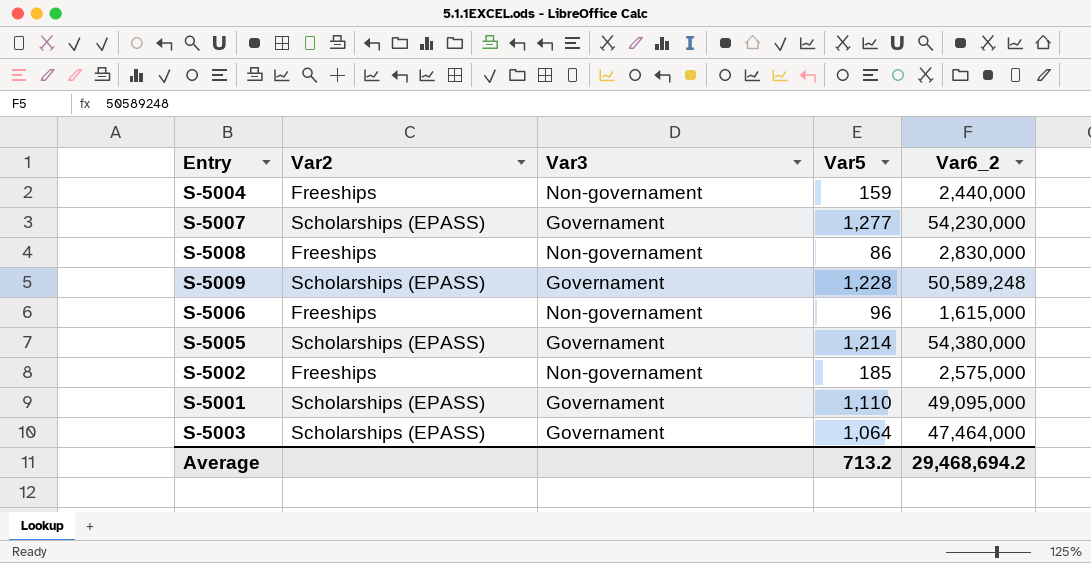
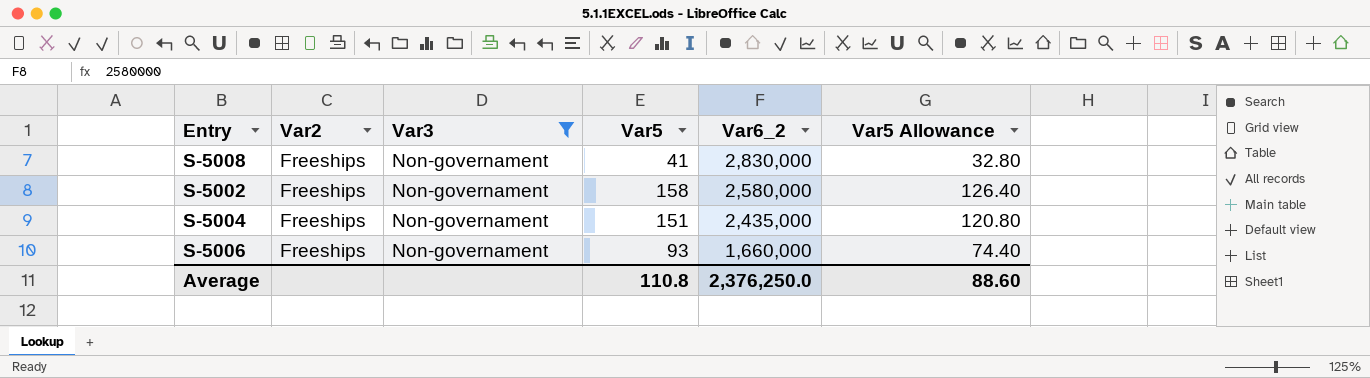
filter: none -> Var3 = Non-governament
row order: none -> Var6_2 descending
column Var5 Allowance | formula: none -> [Var5] * 0.8
S-5008 | Var5: 86 -> 41
S-5002 | Var5: 185 -> 158
S-5002 | Var6_2: 2,575,000 -> 2,580,000
S-5004 | Var5: 159 -> 151
S-5004 | Var6_2: 2,440,000 -> 2,435,000
S-5006 | Var5: 96 -> 93
S-5006 | Var6_2: 1,615,000 -> 1,660,000
Average | Var5: 713.2 -> 110.8
Average | Var6_2: 29,468,694.2 -> 2,376,250.0

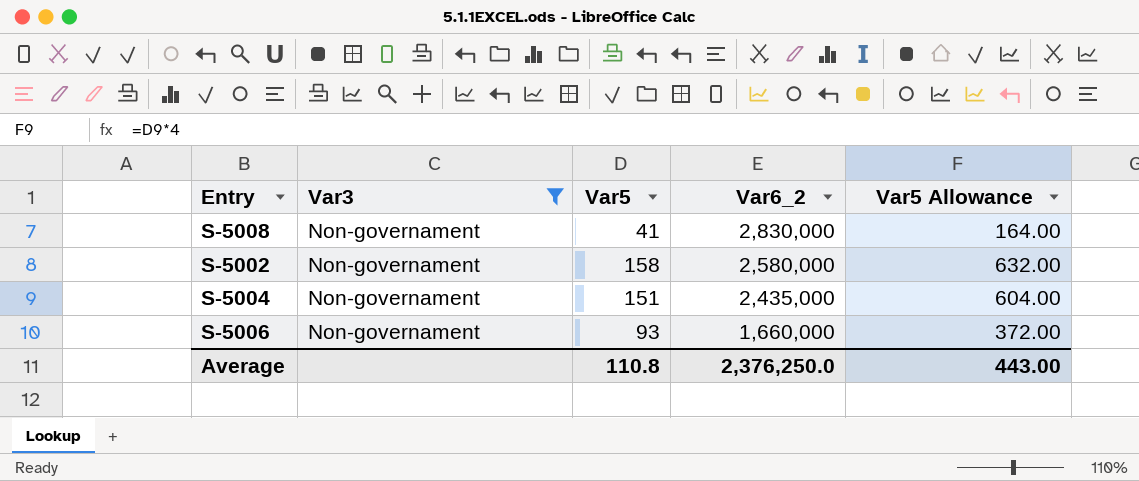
column Var2 | position: 2 -> none
column Var5 Allowance | formula: [Var5] * 0.8 -> [Var5] * 4
Average | Var5 Allowance: 88.60 -> 443.00

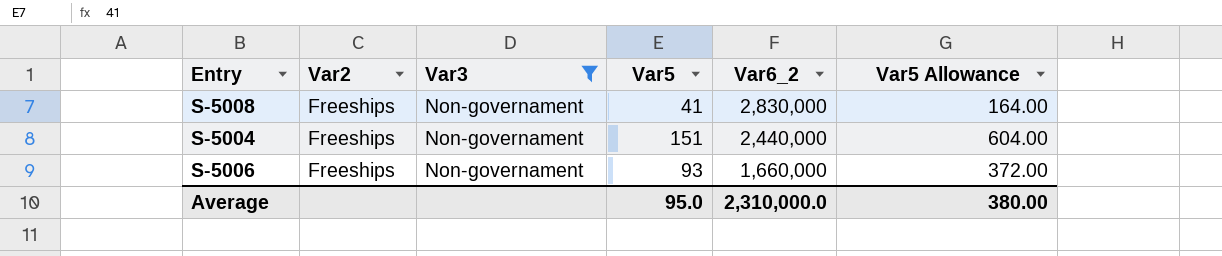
column Var2 | position: none -> 2
row S-5002: Non-governament | 158 | 2,580,000 | 632.00 -> none
S-5004 | Var6_2: 2,435,000 -> 2,440,000
Average | Var5: 110.8 -> 95.0
Average | Var6_2: 2,376,250.0 -> 2,310,000.0
Average | Var5 Allowance: 443.00 -> 380.00

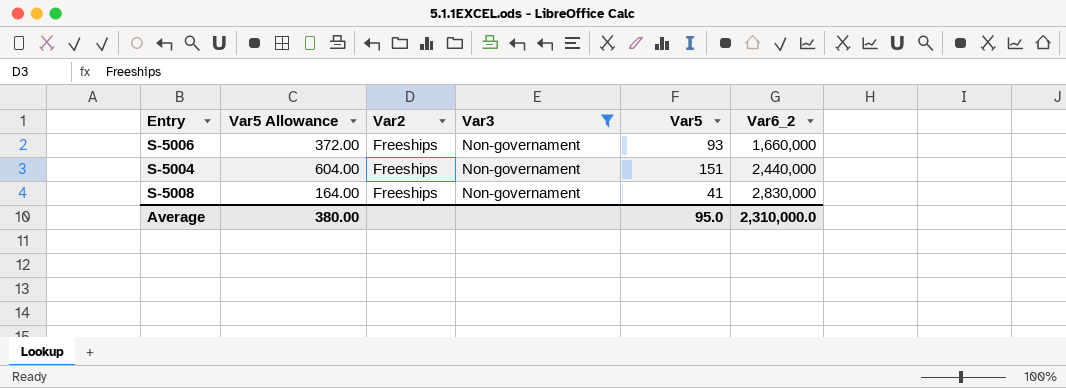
row order: Var6_2 descending -> Var6_2 ascending
column Var5 Allowance | position: 6 -> 2

